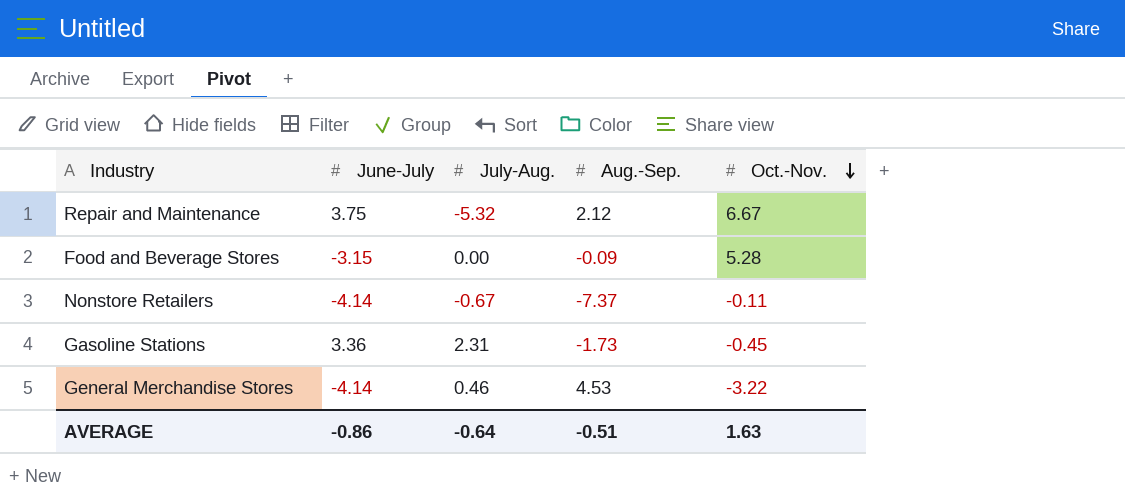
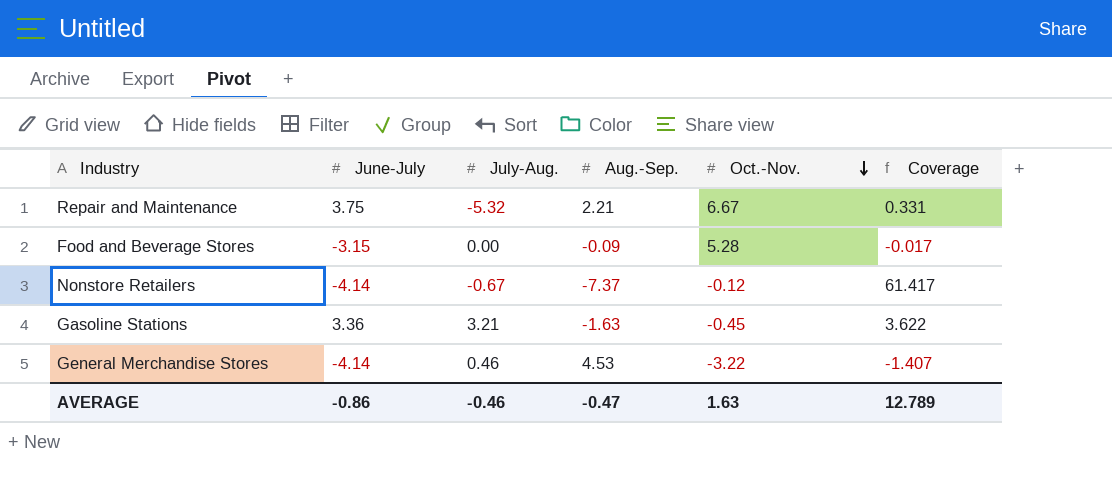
column Coverage | formula: none -> [Aug.-Sep.] / [Oct.-Nov.]
Repair and Maintenance | Aug.-Sep.: 2.12 -> 2.21
Nonstore Retailers | Oct.-Nov.: -0.11 -> -0.12
Gasoline Stations | July-Aug.: 2.31 -> 3.21
Gasoline Stations | Aug.-Sep.: -1.73 -> -1.63
AVERAGE | July-Aug.: -0.64 -> -0.46
AVERAGE | Aug.-Sep.: -0.51 -> -0.47

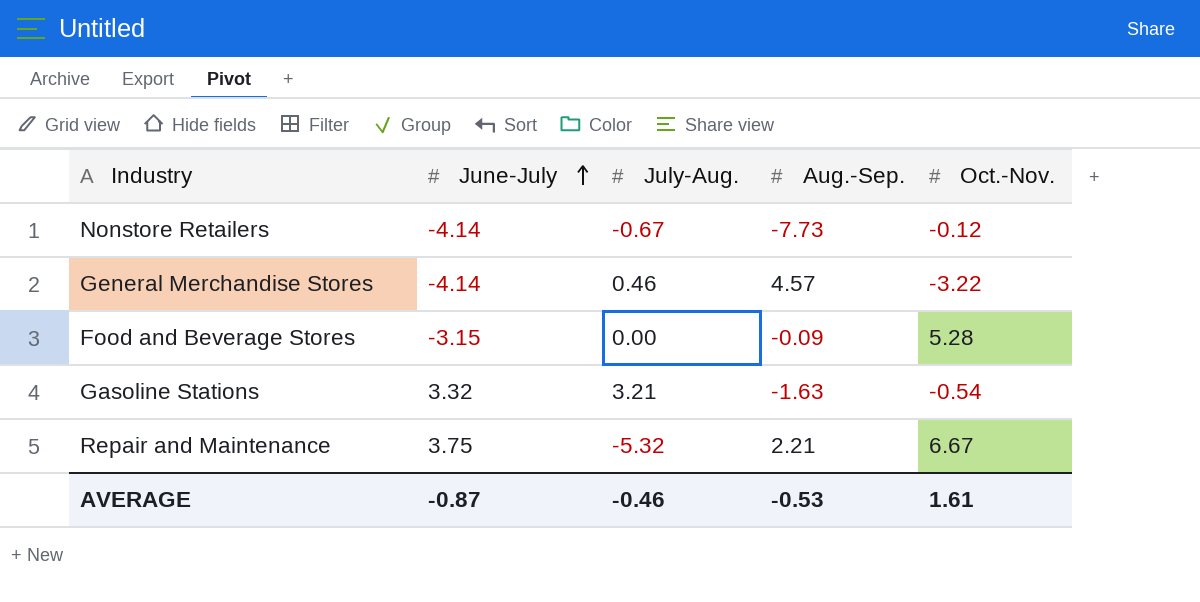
row order: Oct.-Nov. descending -> June-July ascending
column Coverage | formula: [Aug.-Sep.] / [Oct.-Nov.] -> none
Nonstore Retailers | Aug.-Sep.: -7.37 -> -7.73
General Merchandise Stores | Aug.-Sep.: 4.53 -> 4.57
Gasoline Stations | June-July: 3.36 -> 3.32
Gasoline Stations | Oct.-Nov.: -0.45 -> -0.54
AVERAGE | June-July: -0.86 -> -0.87
AVERAGE | Aug.-Sep.: -0.47 -> -0.53
AVERAGE | Oct.-Nov.: 1.63 -> 1.61

